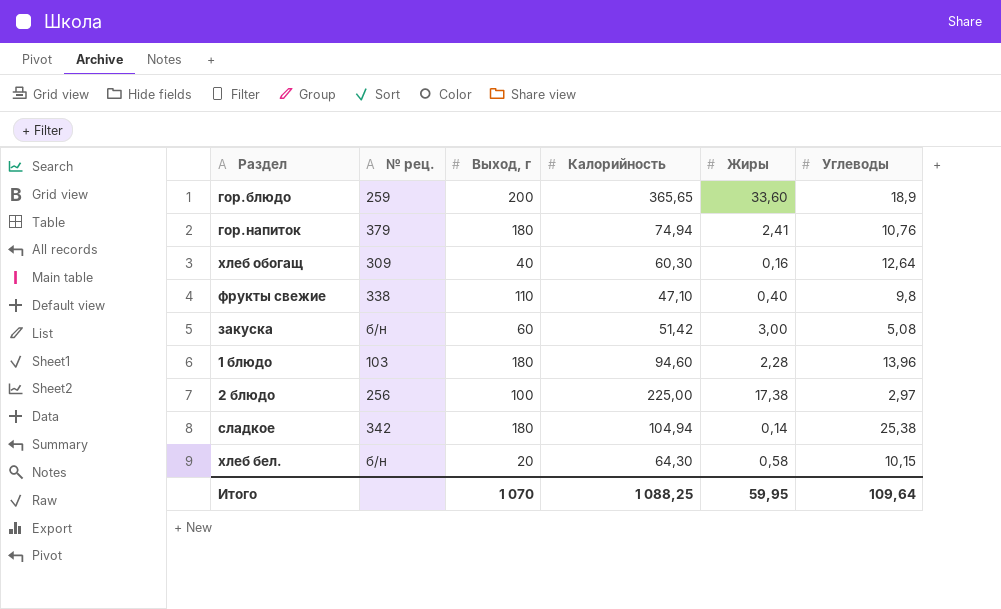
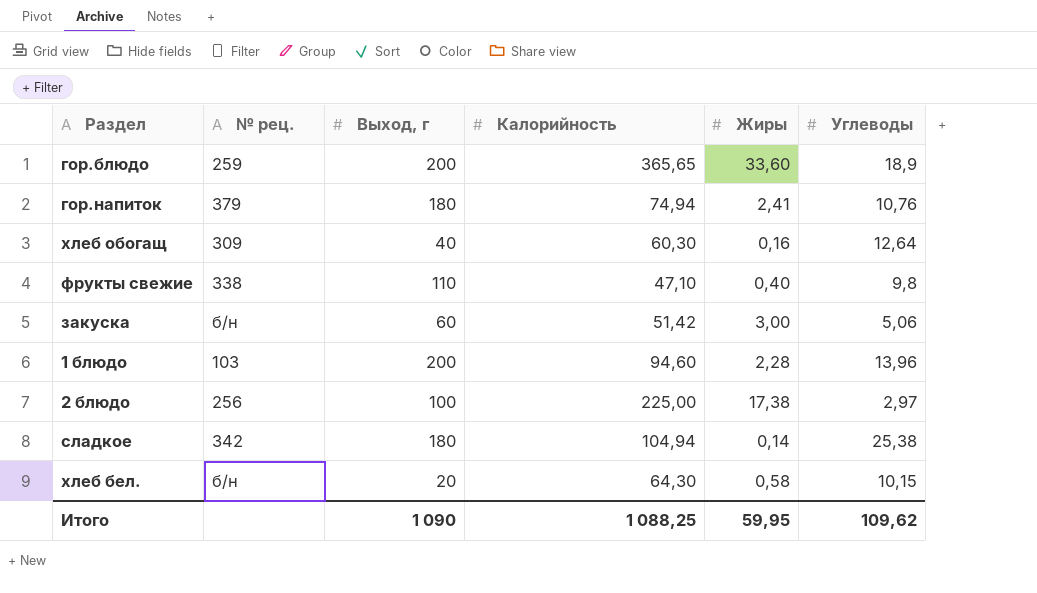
закуска | Углеводы: 5,08 -> 5,06
1 блюдо | Выход, г: 180 -> 200
Итого | Выход, г: 1 070 -> 1 090
Итого | Углеводы: 109,64 -> 109,62

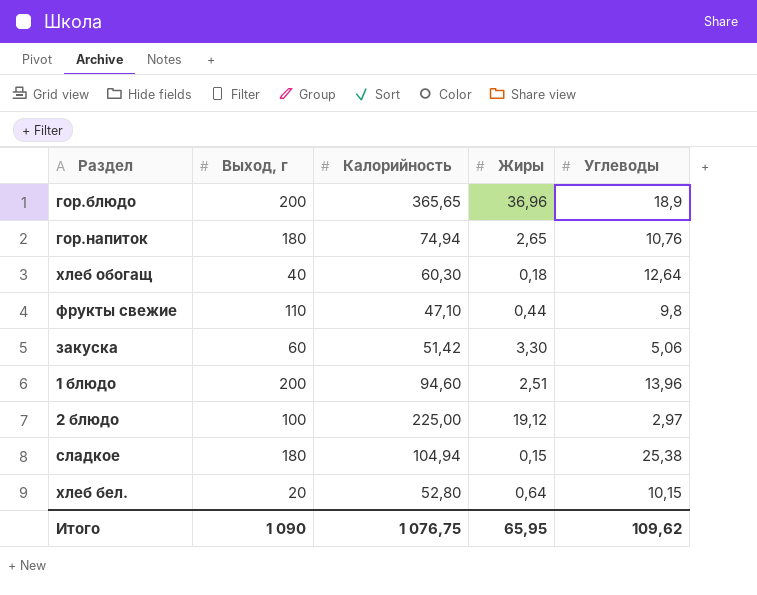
column № рец. | position: 2 -> none
гор.блюдо | Жиры: 33,60 -> 36,96
гор.напиток | Жиры: 2,41 -> 2,65
хлеб обогащ | Жиры: 0,16 -> 0,18
фрукты свежие | Жиры: 0,40 -> 0,44
закуска | Жиры: 3,00 -> 3,30
1 блюдо | Жиры: 2,28 -> 2,51
2 блюдо | Жиры: 17,38 -> 19,12
сладкое | Жиры: 0,14 -> 0,15
хлеб бел. | Калорийность: 64,30 -> 52,80
хлеб бел. | Жиры: 0,58 -> 0,64
Итого | Калорийность: 1 088,25 -> 1 076,75
Итого | Жиры: 59,95 -> 65,95

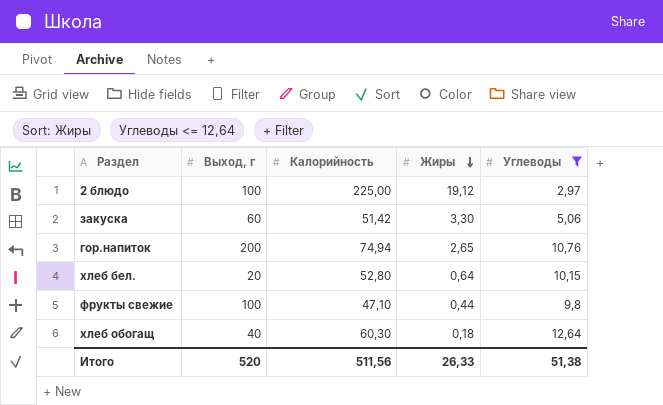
filter: none -> Углеводы <= 12,64
row order: none -> Жиры descending
гор.напиток | Выход, г: 180 -> 200
фрукты свежие | Выход, г: 110 -> 100
Итого | Выход, г: 1 090 -> 520
Итого | Калорийность: 1 076,75 -> 511,56
Итого | Жиры: 65,95 -> 26,33
Итого | Углеводы: 109,62 -> 51,38

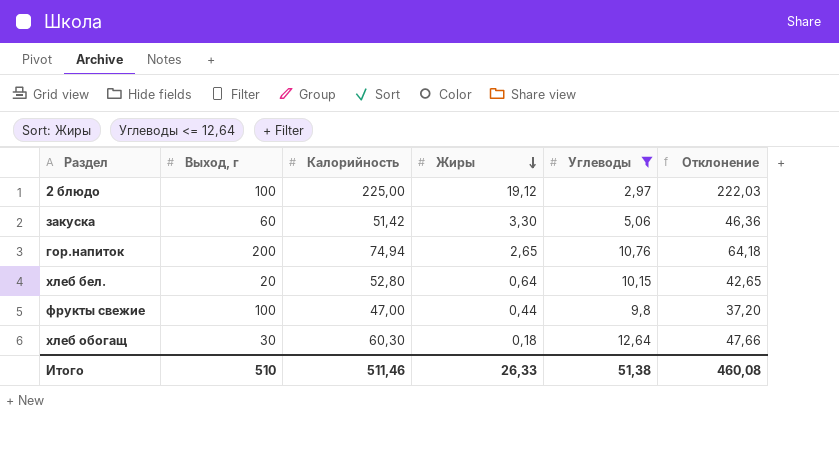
column Отклонение | formula: none -> [Калорийность] - [Углеводы]
фрукты свежие | Калорийность: 47,10 -> 47,00
хлеб обогащ | Выход, г: 40 -> 30
Итого | Выход, г: 520 -> 510
Итого | Калорийность: 511,56 -> 511,46

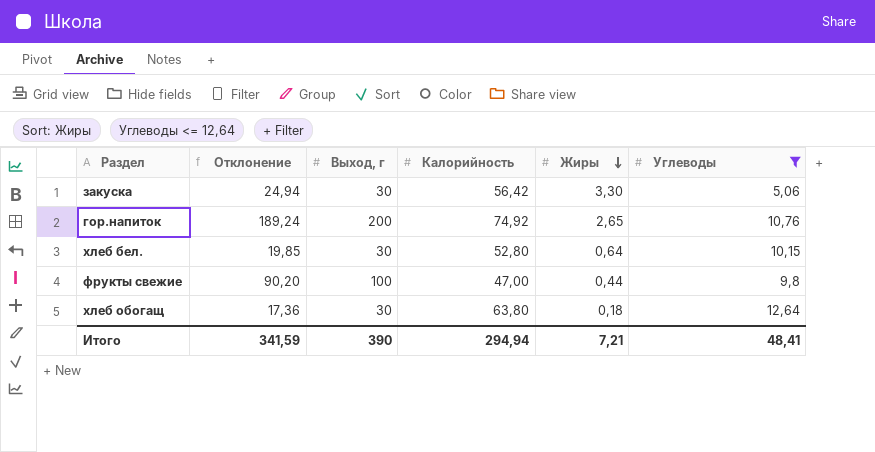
column Отклонение | formula: [Калорийность] - [Углеводы] -> [Выход, г] - [Углеводы]
column Отклонение | position: 6 -> 2
row 2 блюдо: 100 | 225,00 | 19,12 | 2,97 | 222,03 -> none
закуска | Выход, г: 60 -> 30
закуска | Калорийность: 51,42 -> 56,42
гор.напиток | Калорийность: 74,94 -> 74,92
хлеб бел. | Выход, г: 20 -> 30
хлеб обогащ | Калорийность: 60,30 -> 63,80
Итого | Отклонение: 460,08 -> 341,59
Итого | Выход, г: 510 -> 390
Итого | Калорийность: 511,46 -> 294,94
Итого | Жиры: 26,33 -> 7,21
Итого | Углеводы: 51,38 -> 48,41

